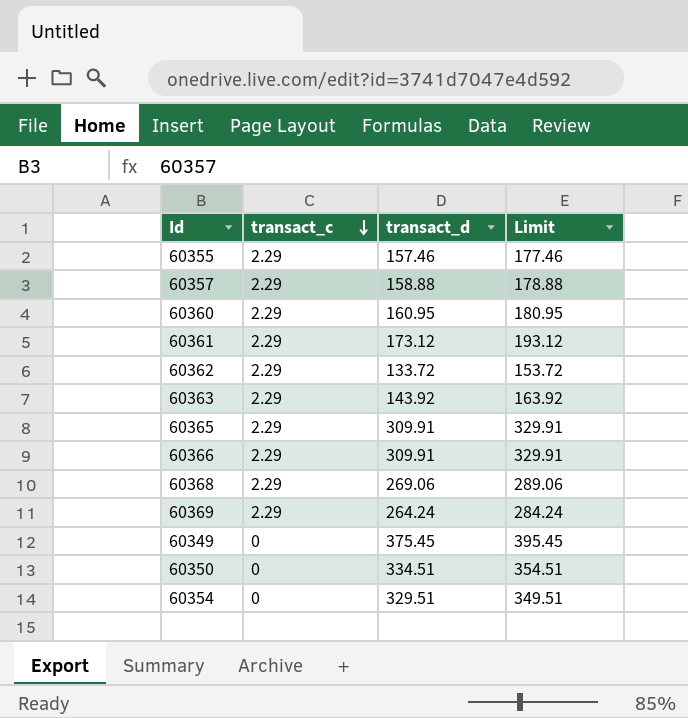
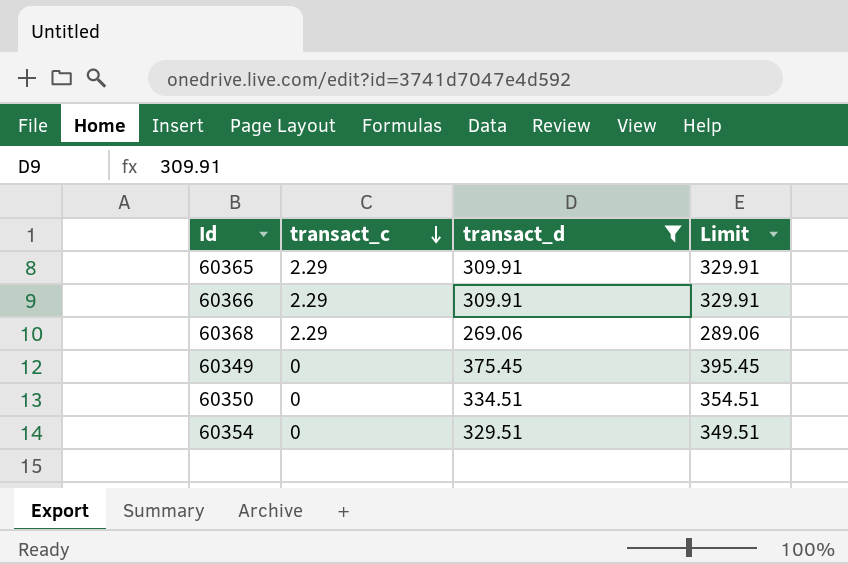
filter: none -> transact_d >= 269.06

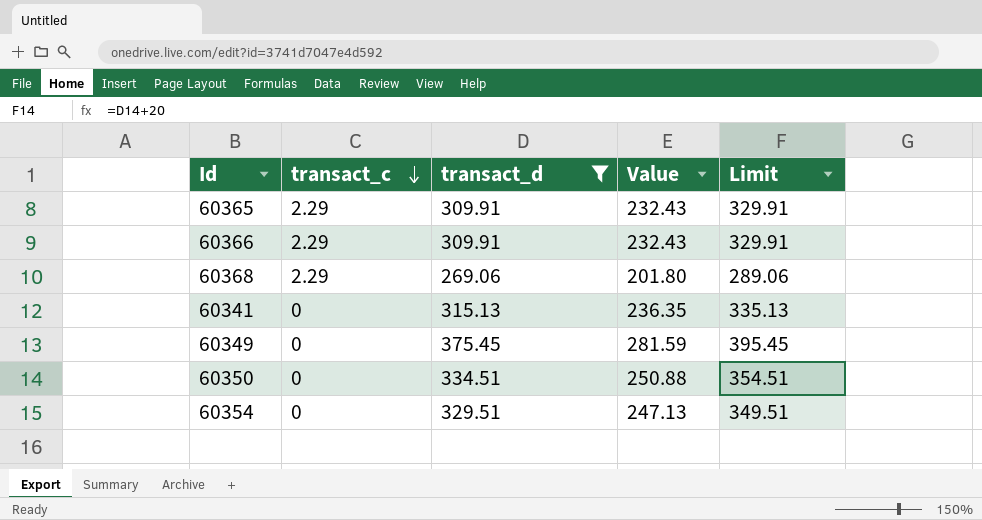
column Value | formula: none -> [transact_d] * 0.75
row 60341: none -> 0 | 315.13 | 236.35 | 335.13

